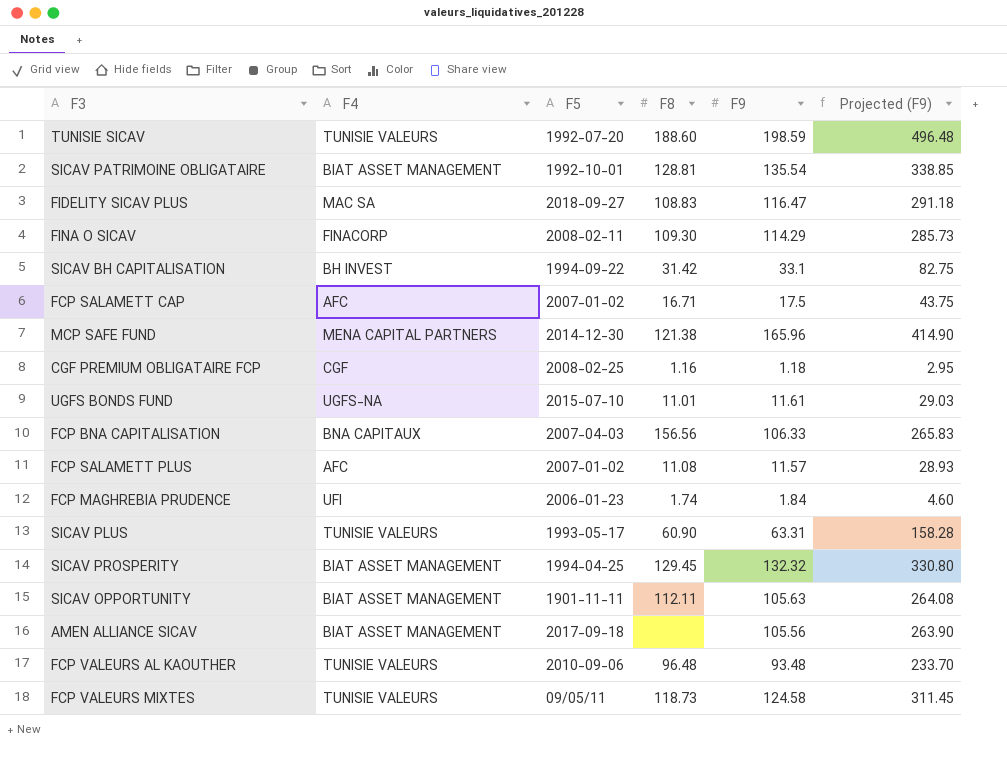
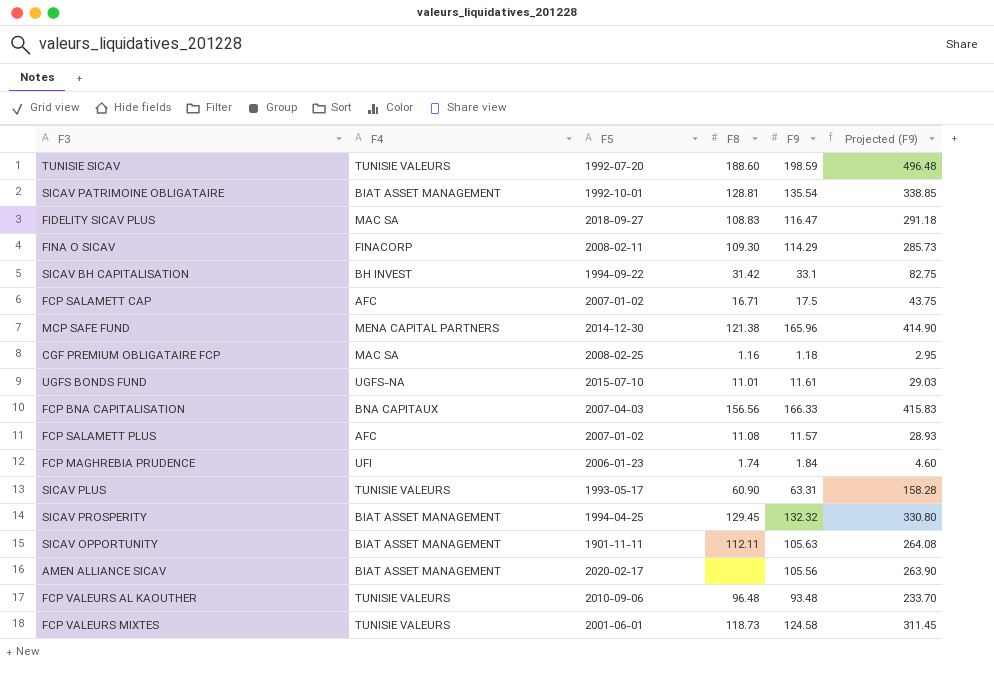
CGF PREMIUM OBLIGATAIRE FCP | F4: CGF -> MAC SA
FCP BNA CAPITALISATION | F9: 106.33 -> 166.33
FCP BNA CAPITALISATION | Projected (F9): 265.83 -> 415.83
AMEN ALLIANCE SICAV | F5: 2017-09-18 -> 2020-02-17
FCP VALEURS MIXTES | F5: 09/05/11 -> 2001-06-01

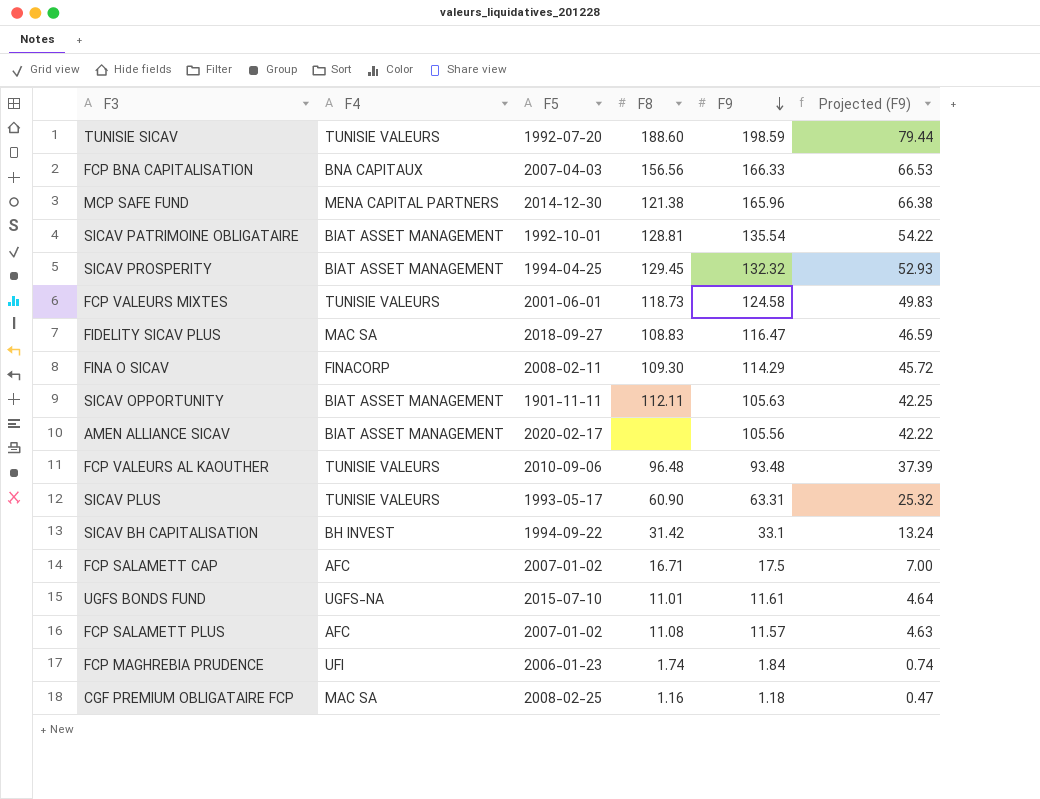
row order: none -> F9 descending
column Projected (F9) | formula: [F9] * 2.5 -> [F9] * 0.4

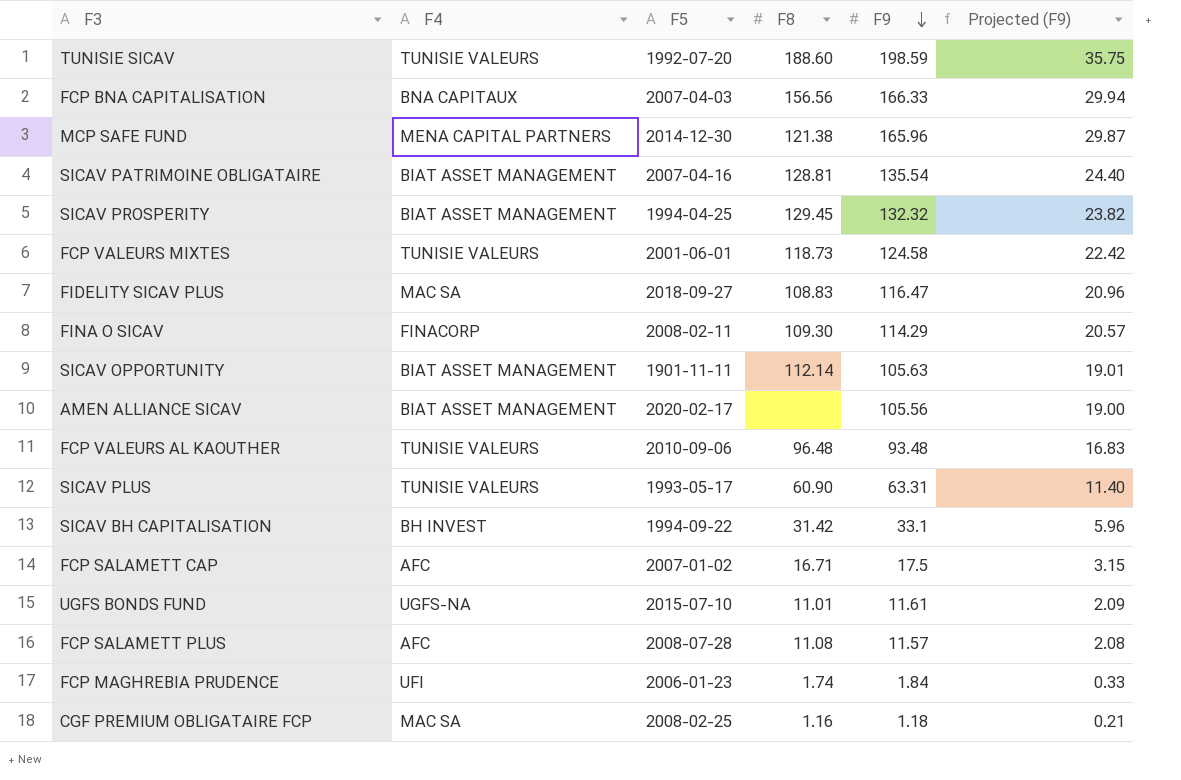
column Projected (F9) | formula: [F9] * 0.4 -> [F9] * 0.18
SICAV PATRIMOINE OBLIGATAIRE | F5: 1992-10-01 -> 2007-04-16
SICAV OPPORTUNITY | F8: 112.11 -> 112.14
FCP SALAMETT PLUS | F5: 2007-01-02 -> 2008-07-28

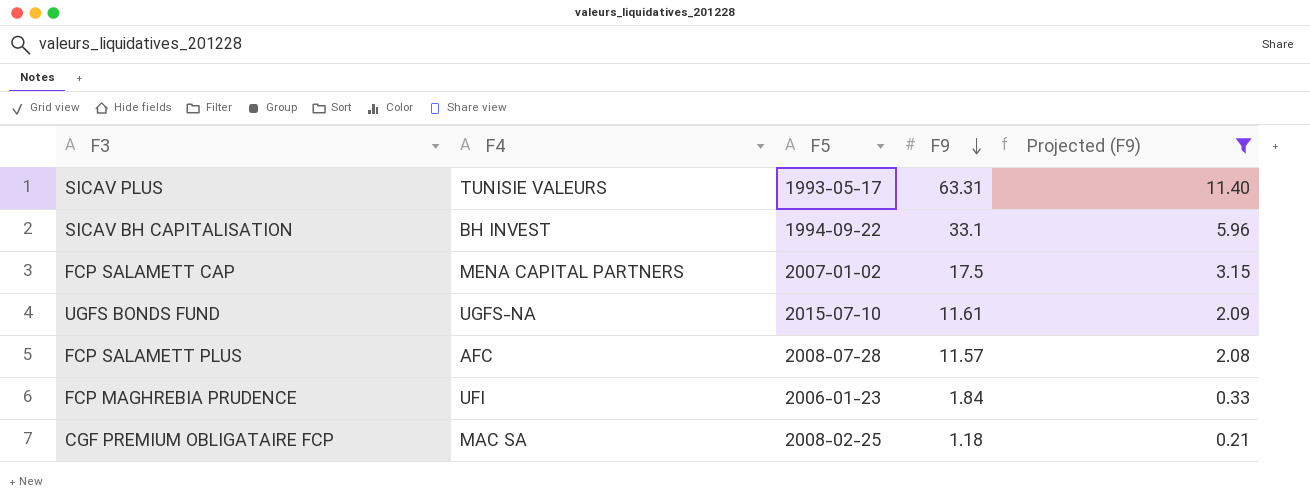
filter: none -> Projected (F9) <= 11.40
column F8 | position: 4 -> none
FCP SALAMETT CAP | F4: AFC -> MENA CAPITAL PARTNERS

